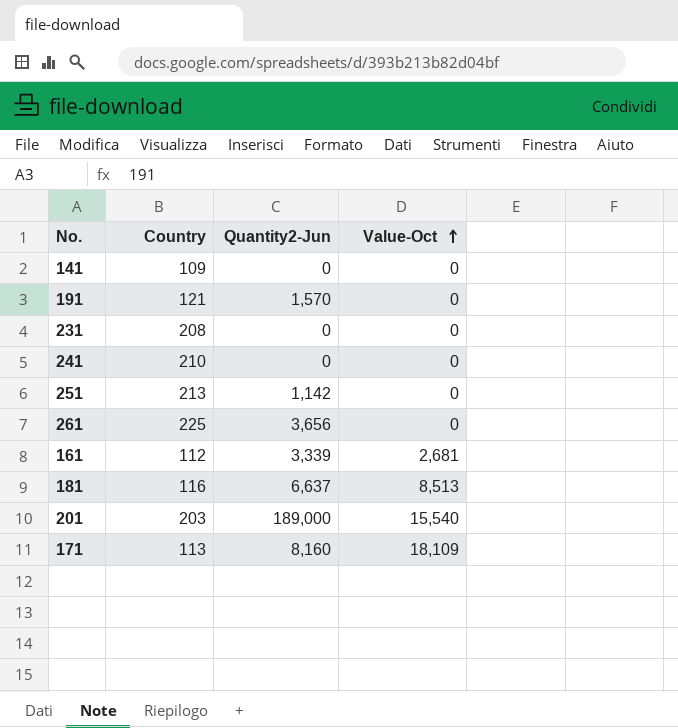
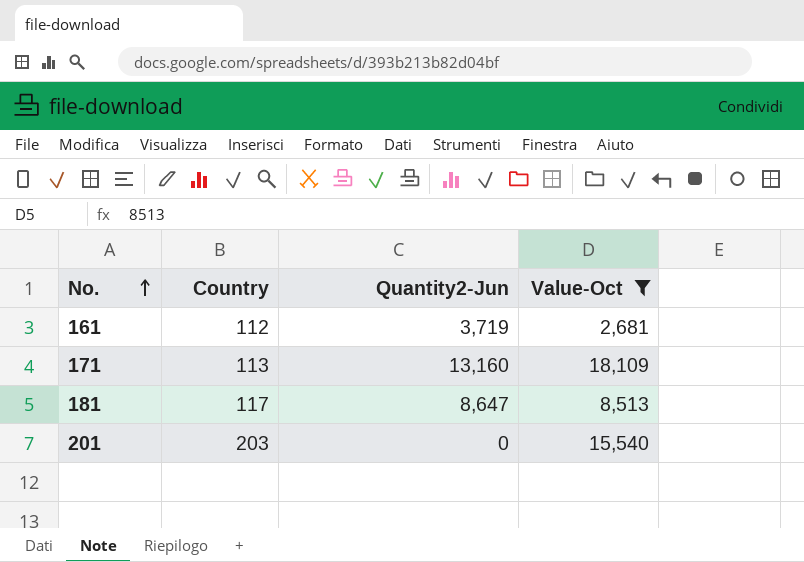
filter: none -> Value-Oct != 0
row order: Value-Oct ascending -> No. ascending
161 | Quantity2-Jun: 3,339 -> 3,719
171 | Quantity2-Jun: 8,160 -> 13,160
181 | Country: 116 -> 117
181 | Quantity2-Jun: 6,637 -> 8,647
201 | Quantity2-Jun: 189,000 -> 0

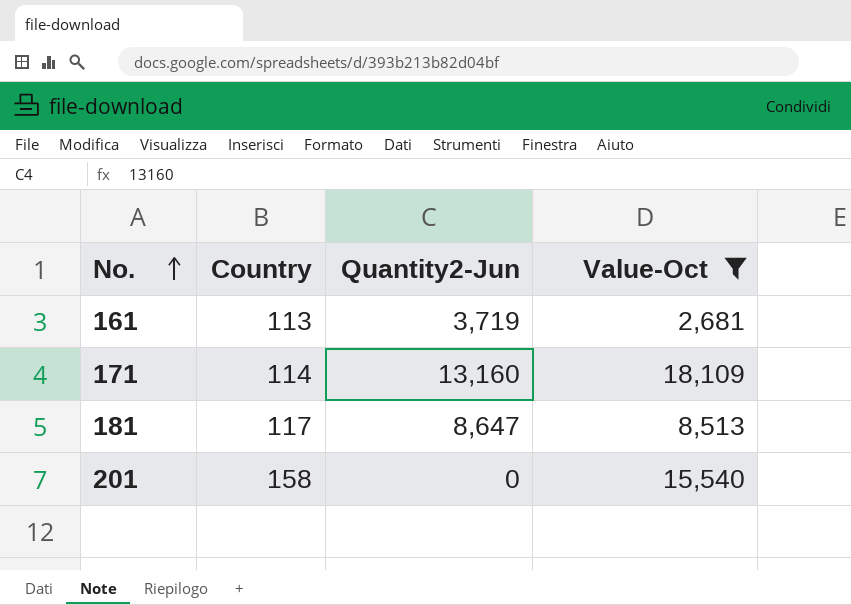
161 | Country: 112 -> 113
171 | Country: 113 -> 114
201 | Country: 203 -> 158

